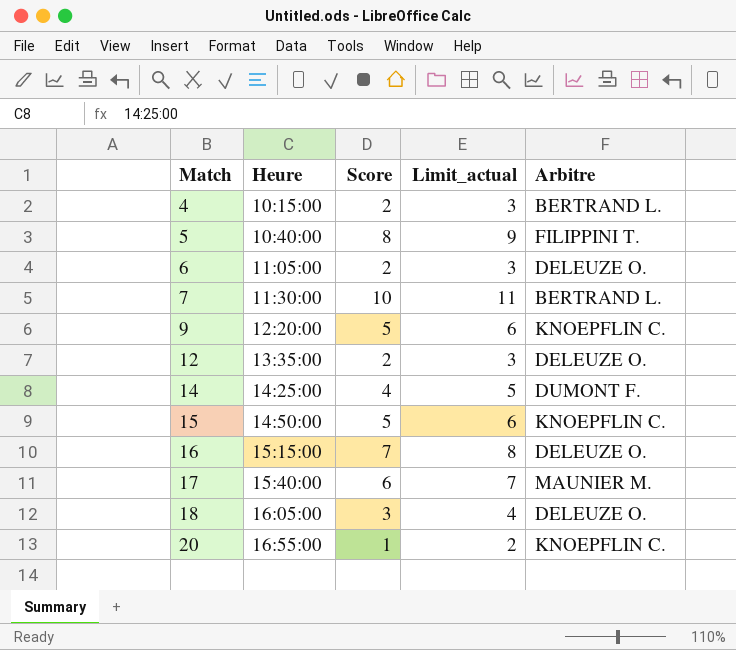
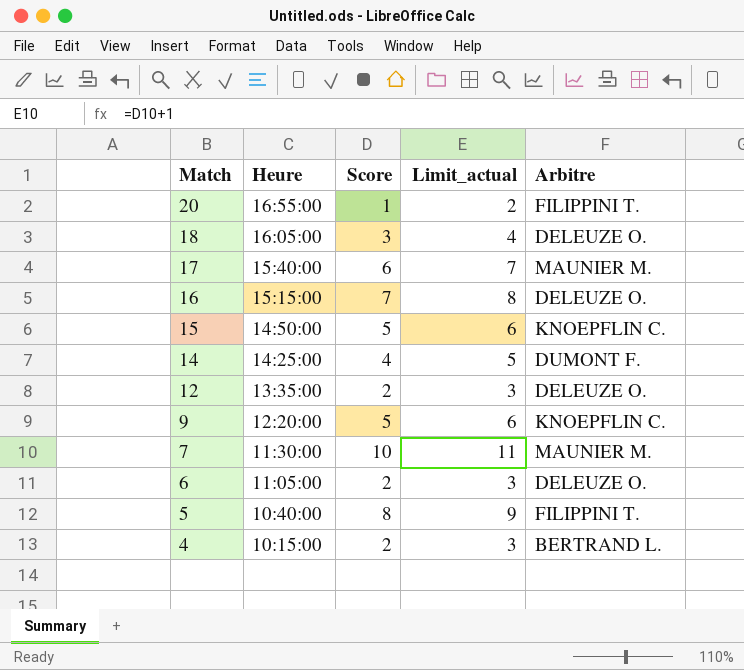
row order: Match ascending -> Match descending
20 | Arbitre: KNOEPFLIN C. -> FILIPPINI T.
7 | Arbitre: BERTRAND L. -> MAUNIER M.

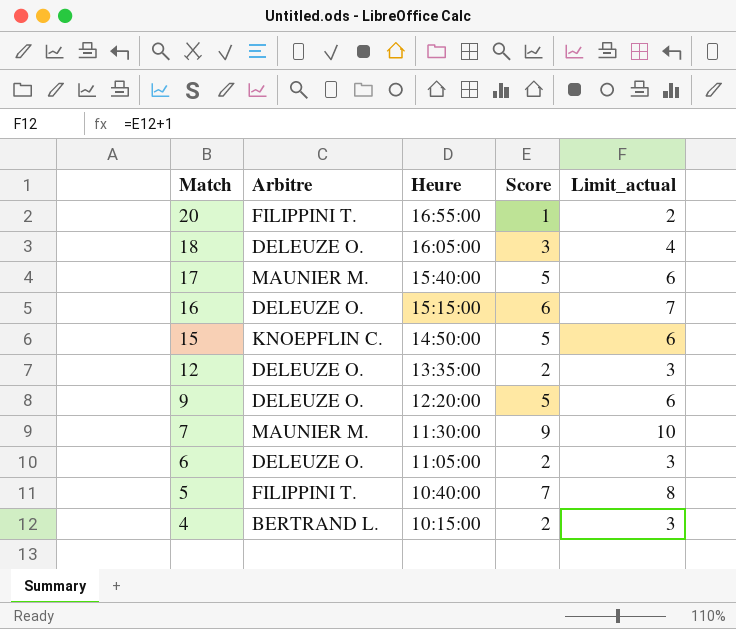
column Arbitre | position: 5 -> 2
row 14: 14:25:00 | 4 | 5 | DUMONT F. -> none
17 | Score: 6 -> 5
17 | Limit_actual: 7 -> 6
16 | Score: 7 -> 6
16 | Limit_actual: 8 -> 7
9 | Arbitre: KNOEPFLIN C. -> DELEUZE O.
7 | Score: 10 -> 9
7 | Limit_actual: 11 -> 10
5 | Score: 8 -> 7
5 | Limit_actual: 9 -> 8

